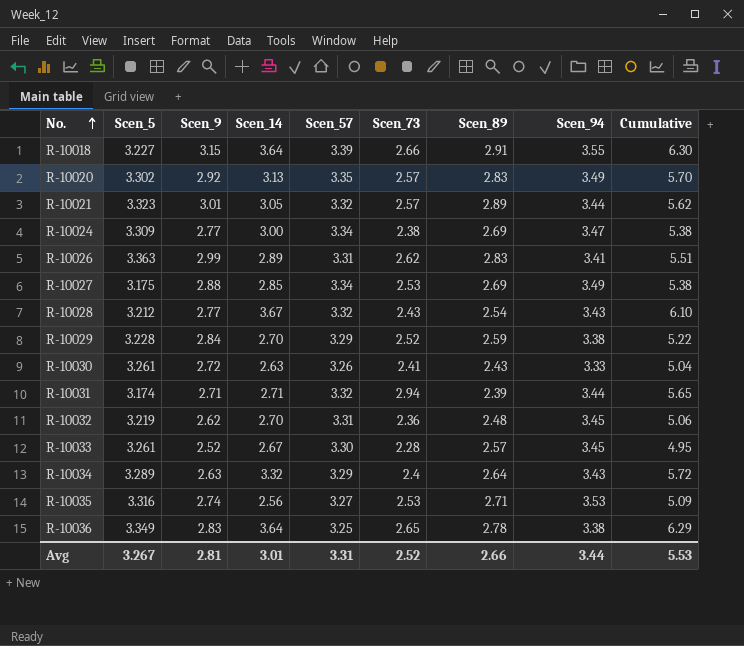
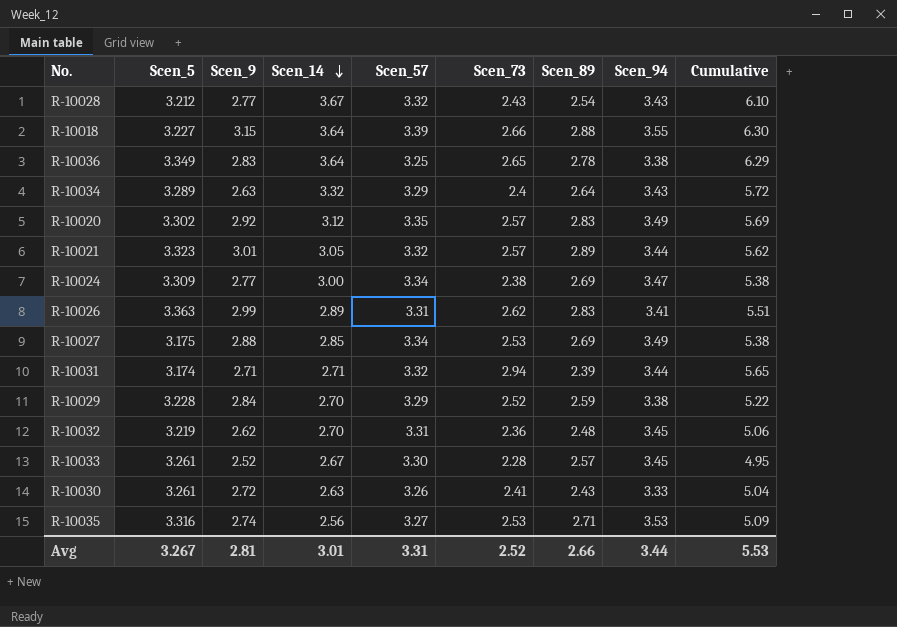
row order: No. ascending -> Scen_14 descending
R-10018 | Scen_89: 2.91 -> 2.88
R-10020 | Scen_14: 3.13 -> 3.12
R-10020 | Cumulative: 5.70 -> 5.69

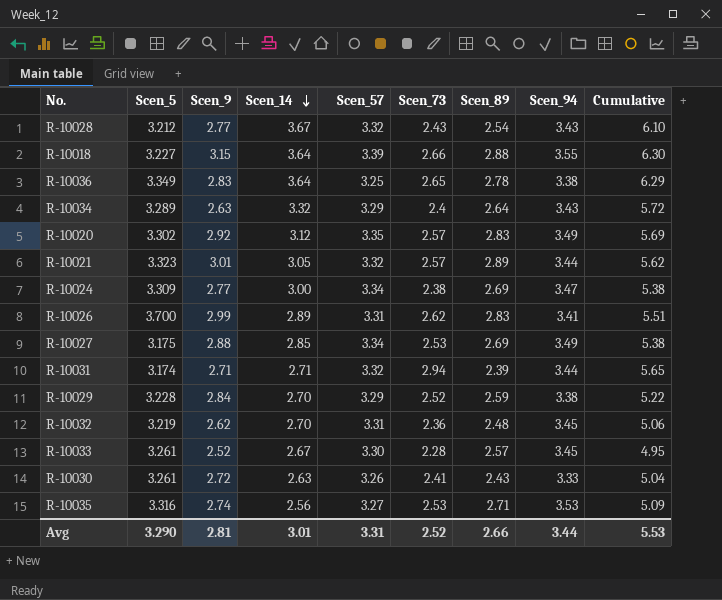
R-10026 | Scen_5: 3.363 -> 3.700
Avg | Scen_5: 3.267 -> 3.290

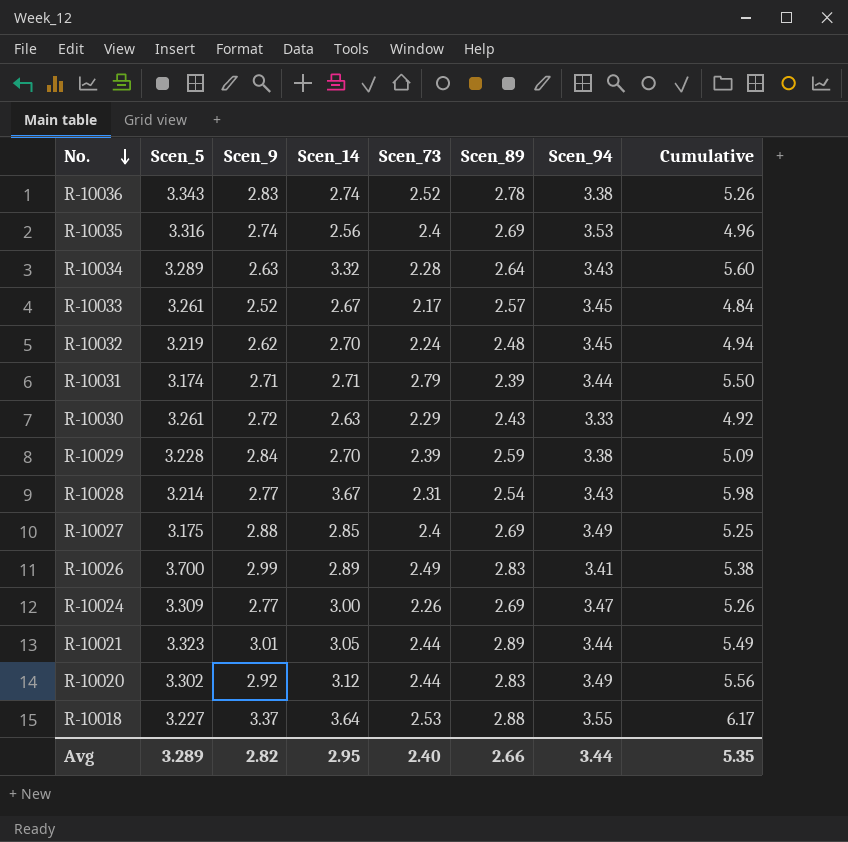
row order: Scen_14 descending -> No. descending
column Scen_57 | position: 5 -> none
R-10036 | Scen_5: 3.349 -> 3.343
R-10036 | Scen_14: 3.64 -> 2.74
R-10036 | Scen_73: 2.65 -> 2.52
R-10036 | Cumulative: 6.29 -> 5.26
R-10035 | Scen_73: 2.53 -> 2.4
R-10035 | Scen_89: 2.71 -> 2.69
R-10035 | Cumulative: 5.09 -> 4.96
R-10034 | Scen_73: 2.4 -> 2.28
R-10034 | Cumulative: 5.72 -> 5.60
R-10033 | Scen_73: 2.28 -> 2.17
R-10033 | Cumulative: 4.95 -> 4.84
R-10032 | Scen_73: 2.36 -> 2.24
R-10032 | Cumulative: 5.06 -> 4.94
R-10031 | Scen_73: 2.94 -> 2.79
R-10031 | Cumulative: 5.65 -> 5.50
R-10030 | Scen_73: 2.41 -> 2.29
R-10030 | Cumulative: 5.04 -> 4.92
R-10029 | Scen_73: 2.52 -> 2.39
R-10029 | Cumulative: 5.22 -> 5.09
R-10028 | Scen_5: 3.212 -> 3.214
R-10028 | Scen_73: 2.43 -> 2.31
R-10028 | Cumulative: 6.10 -> 5.98
R-10027 | Scen_73: 2.53 -> 2.4
R-10027 | Cumulative: 5.38 -> 5.25
R-10026 | Scen_73: 2.62 -> 2.49
R-10026 | Cumulative: 5.51 -> 5.38
R-10024 | Scen_73: 2.38 -> 2.26
R-10024 | Cumulative: 5.38 -> 5.26
R-10021 | Scen_73: 2.57 -> 2.44
R-10021 | Cumulative: 5.62 -> 5.49
R-10020 | Scen_73: 2.57 -> 2.44
R-10020 | Cumulative: 5.69 -> 5.56
R-10018 | Scen_9: 3.15 -> 3.37
R-10018 | Scen_73: 2.66 -> 2.53
R-10018 | Cumulative: 6.30 -> 6.17
Avg | Scen_5: 3.290 -> 3.289
Avg | Scen_9: 2.81 -> 2.82
Avg | Scen_14: 3.01 -> 2.95
Avg | Scen_73: 2.52 -> 2.40
Avg | Cumulative: 5.53 -> 5.35

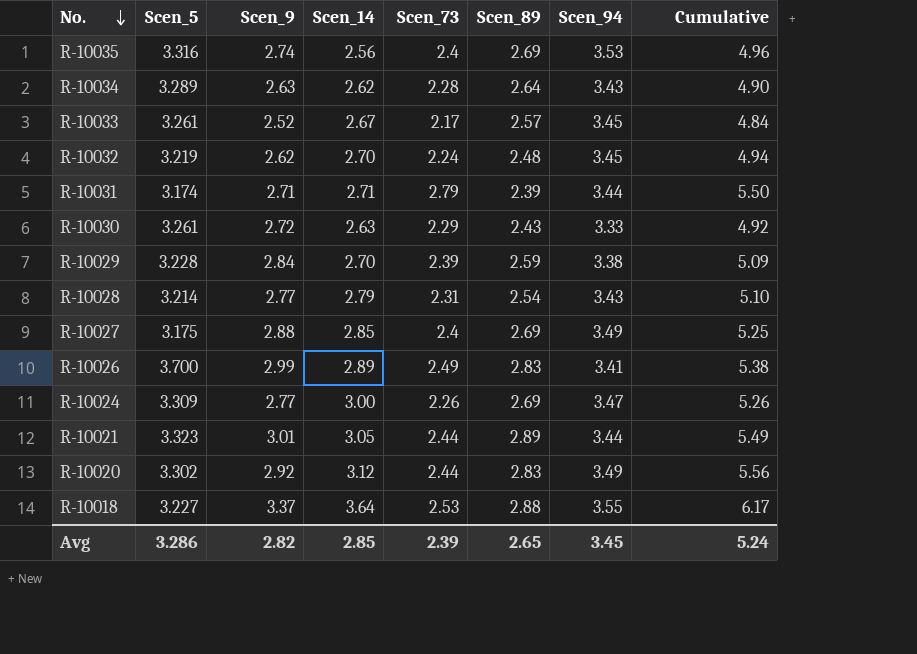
row R-10036: 3.343 | 2.83 | 2.74 | 2.52 | 2.78 | 3.38 | 5.26 -> none
R-10034 | Scen_14: 3.32 -> 2.62
R-10034 | Cumulative: 5.60 -> 4.90
R-10028 | Scen_14: 3.67 -> 2.79
R-10028 | Cumulative: 5.98 -> 5.10
Avg | Scen_5: 3.289 -> 3.286
Avg | Scen_14: 2.95 -> 2.85
Avg | Scen_73: 2.40 -> 2.39
Avg | Scen_89: 2.66 -> 2.65
Avg | Scen_94: 3.44 -> 3.45
Avg | Cumulative: 5.35 -> 5.24

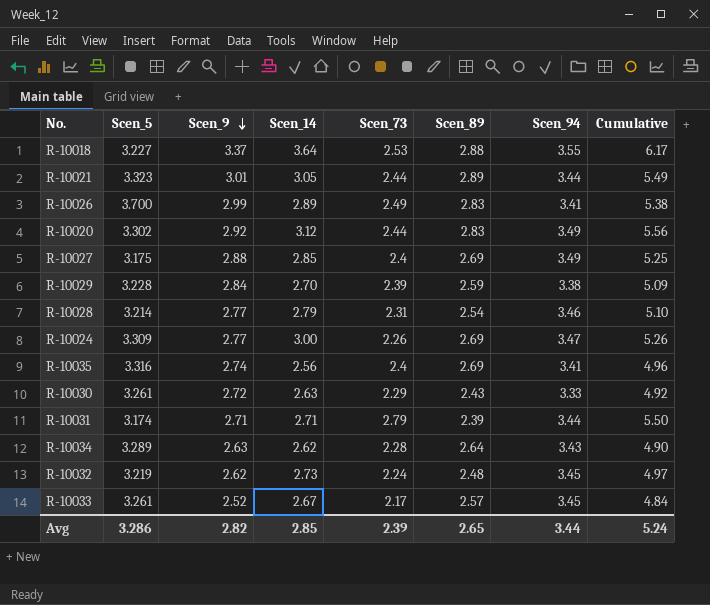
row order: No. descending -> Scen_9 descending
R-10028 | Scen_94: 3.43 -> 3.46
R-10035 | Scen_94: 3.53 -> 3.41
R-10032 | Scen_14: 2.70 -> 2.73
R-10032 | Cumulative: 4.94 -> 4.97
Avg | Scen_94: 3.45 -> 3.44

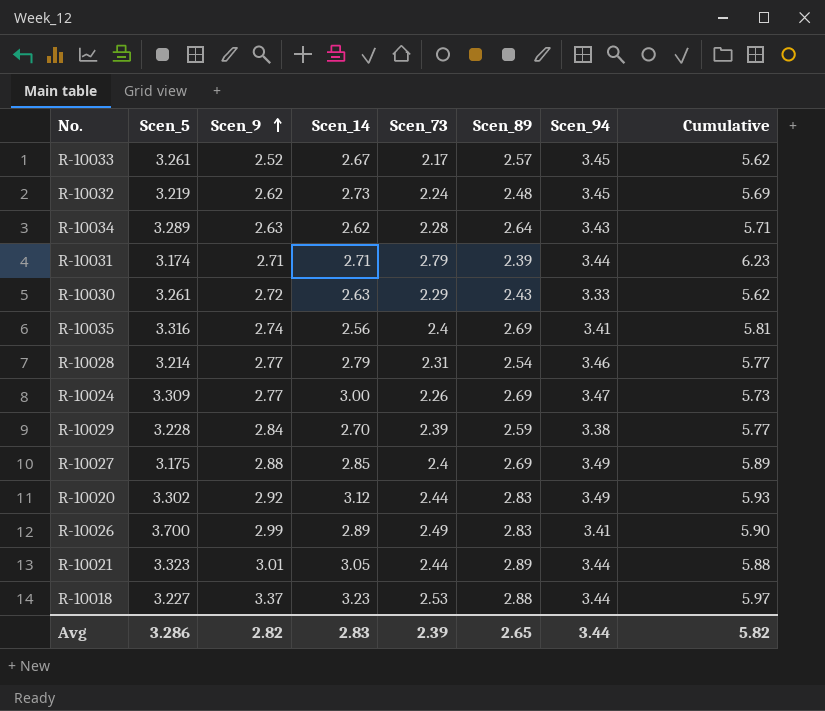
row order: Scen_9 descending -> Scen_9 ascending
column Cumulative | formula: [Scen_14] + [Scen_73] -> [Scen_73] + [Scen_94]
R-10018 | Scen_14: 3.64 -> 3.23
R-10018 | Scen_94: 3.55 -> 3.44
Avg | Scen_14: 2.85 -> 2.83
Avg | Cumulative: 5.24 -> 5.82

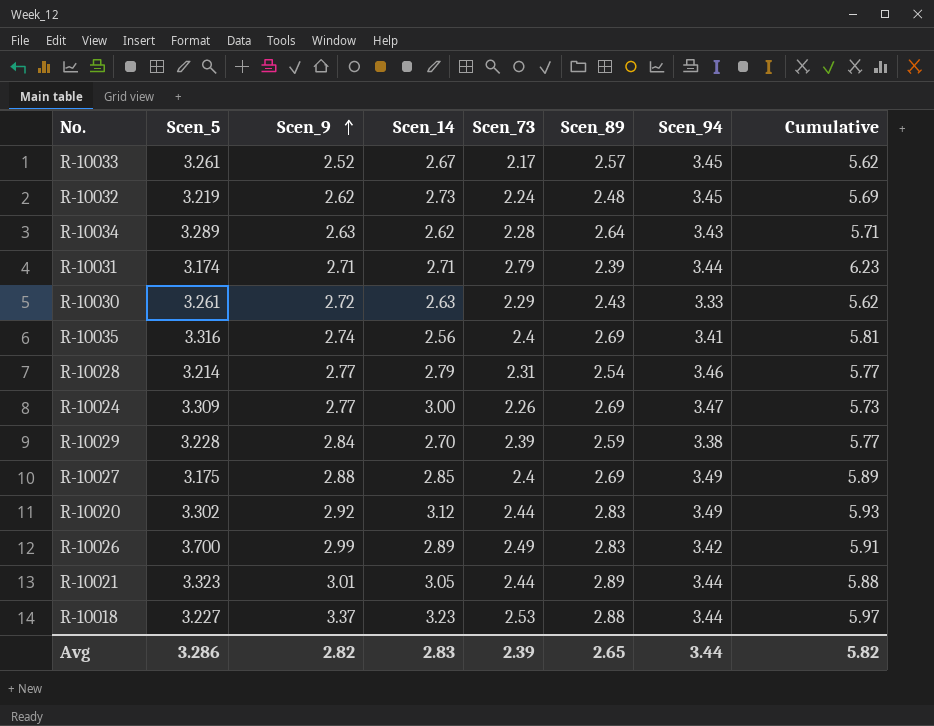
R-10026 | Scen_94: 3.41 -> 3.42
R-10026 | Cumulative: 5.90 -> 5.91

